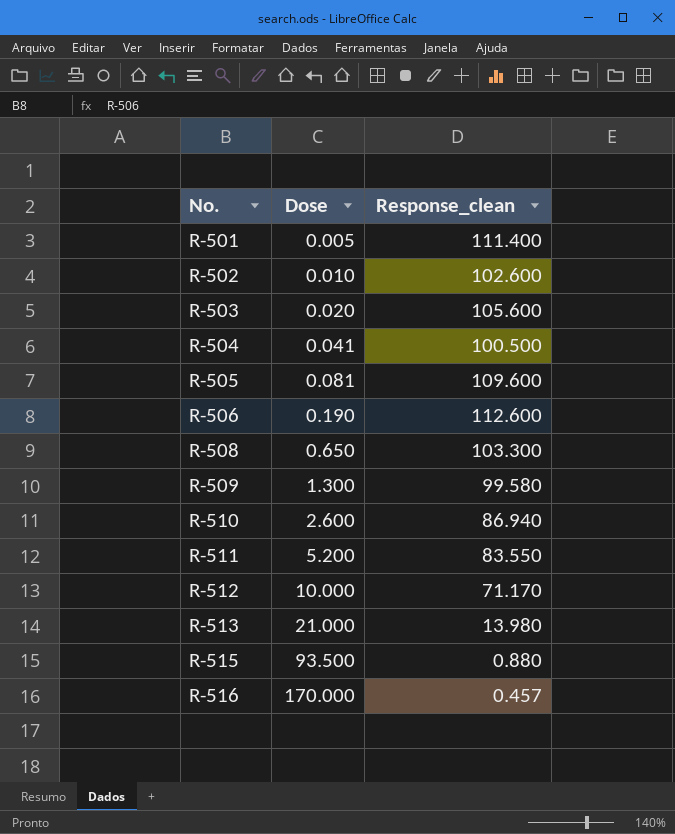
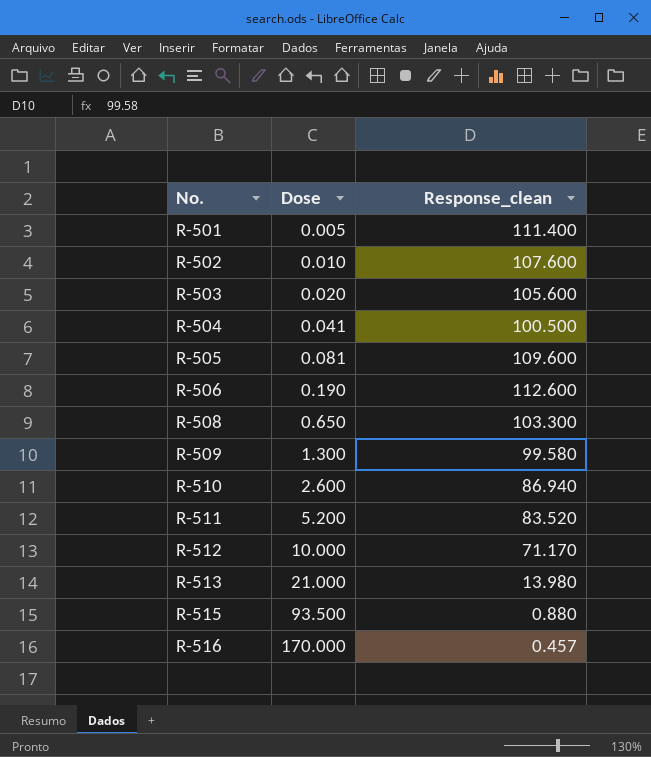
R-502 | Response_clean: 102.600 -> 107.600
R-511 | Response_clean: 83.550 -> 83.520

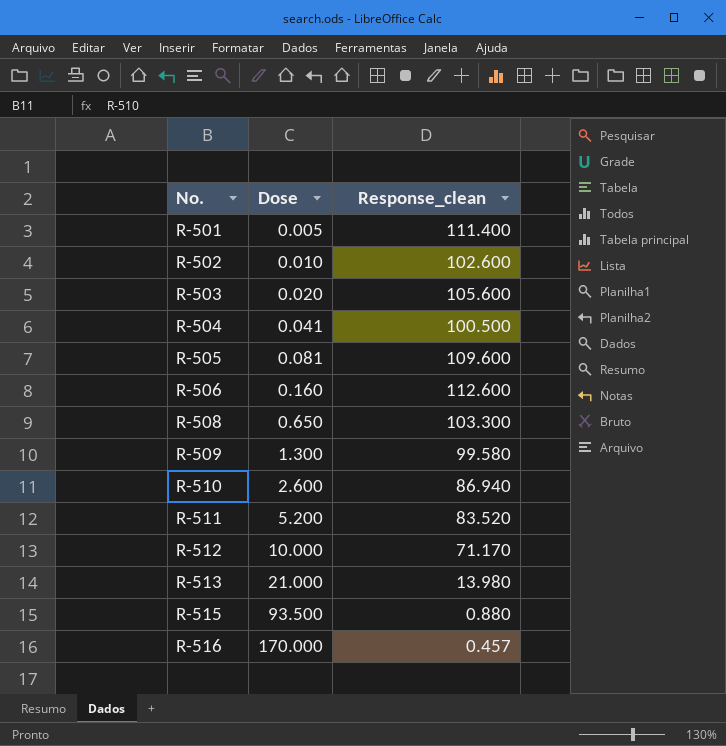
R-502 | Response_clean: 107.600 -> 102.600
R-506 | Dose: 0.190 -> 0.160

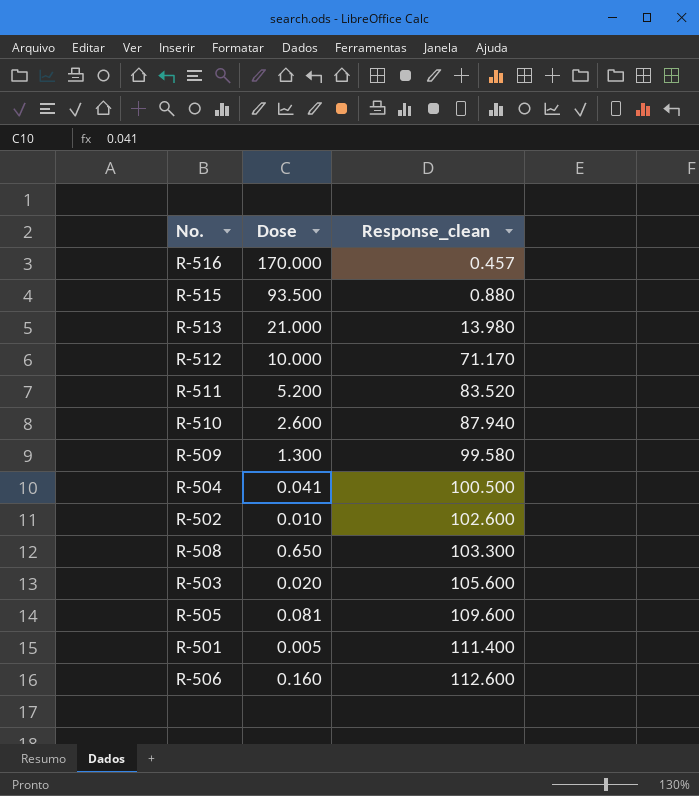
row order: No. ascending -> Response_clean ascending
R-510 | Response_clean: 86.940 -> 87.940

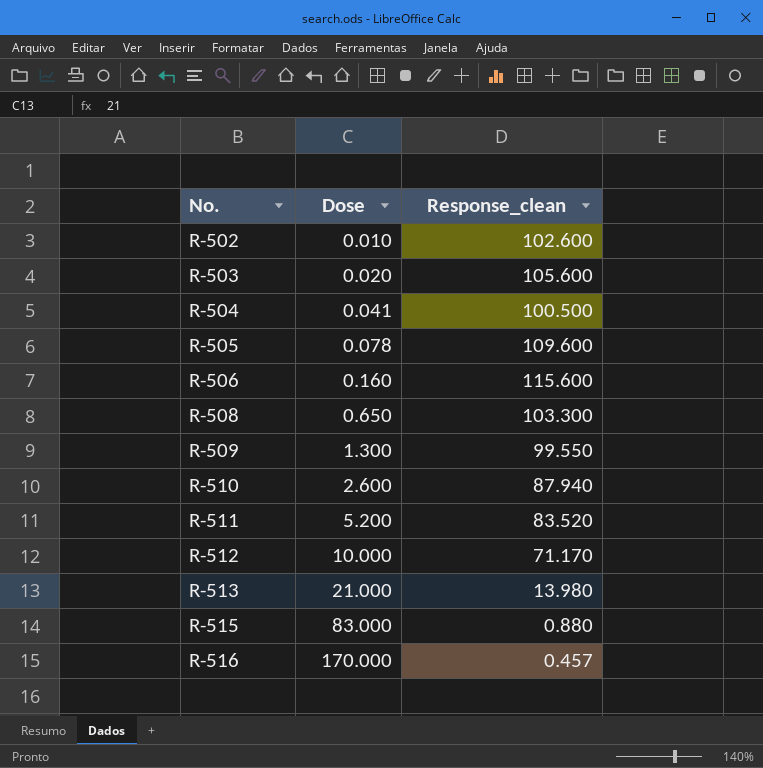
row order: Response_clean ascending -> No. ascending
row R-501: 0.005 | 111.400 -> none
R-505 | Dose: 0.081 -> 0.078
R-506 | Response_clean: 112.600 -> 115.600
R-509 | Response_clean: 99.580 -> 99.550
R-515 | Dose: 93.500 -> 83.000

